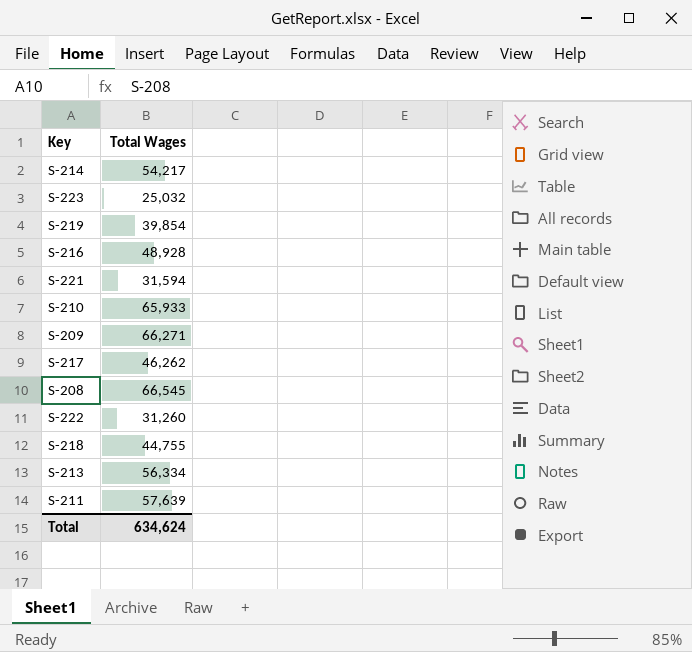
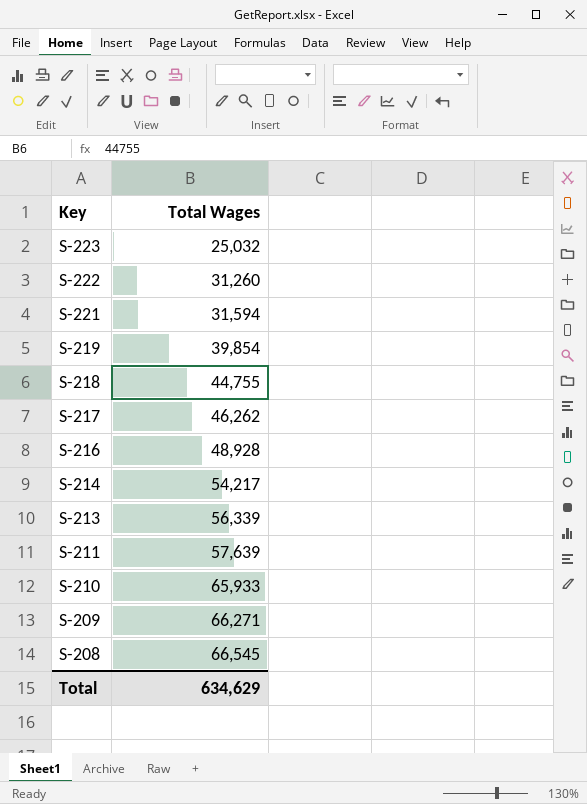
row order: none -> Key descending
S-213 | Total Wages: 56,334 -> 56,339
Total | Total Wages: 634,624 -> 634,629

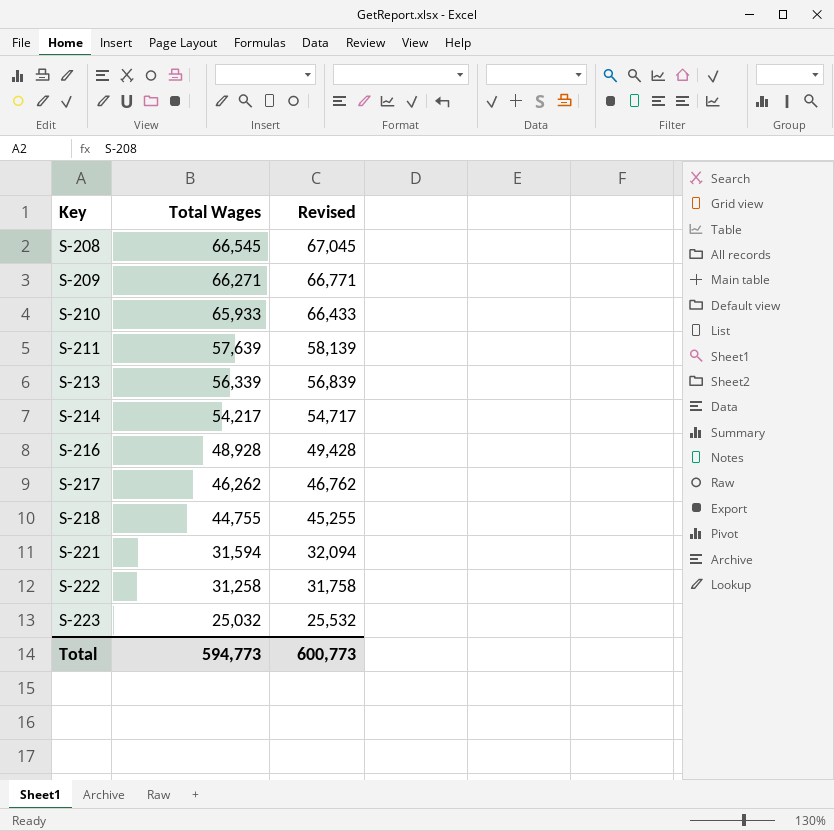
row order: Key descending -> Key ascending
column Revised | formula: none -> [Total Wages] + 500
row S-219: 39,854 -> none
S-222 | Total Wages: 31,260 -> 31,258
Total | Total Wages: 634,629 -> 594,773

